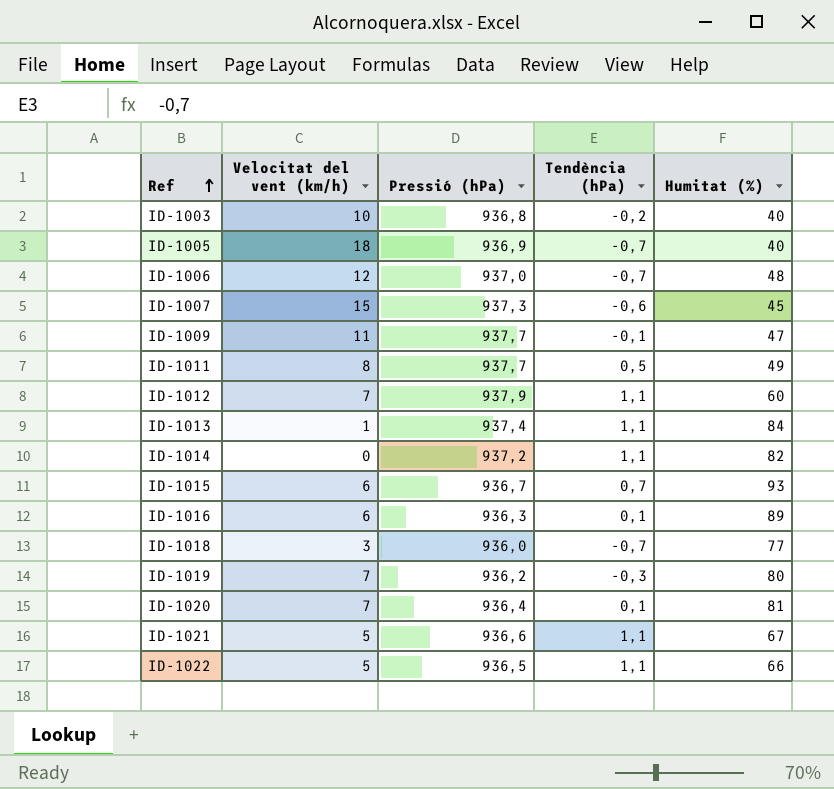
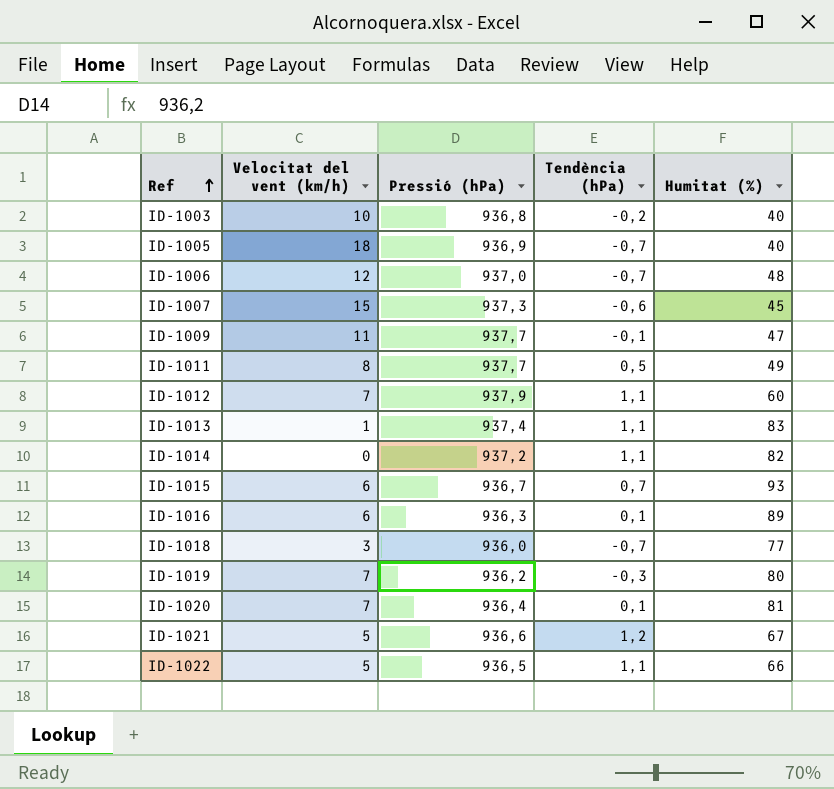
ID-1013 | Humitat (%): 84 -> 83
ID-1021 | Tendència (hPa): 1,1 -> 1,2

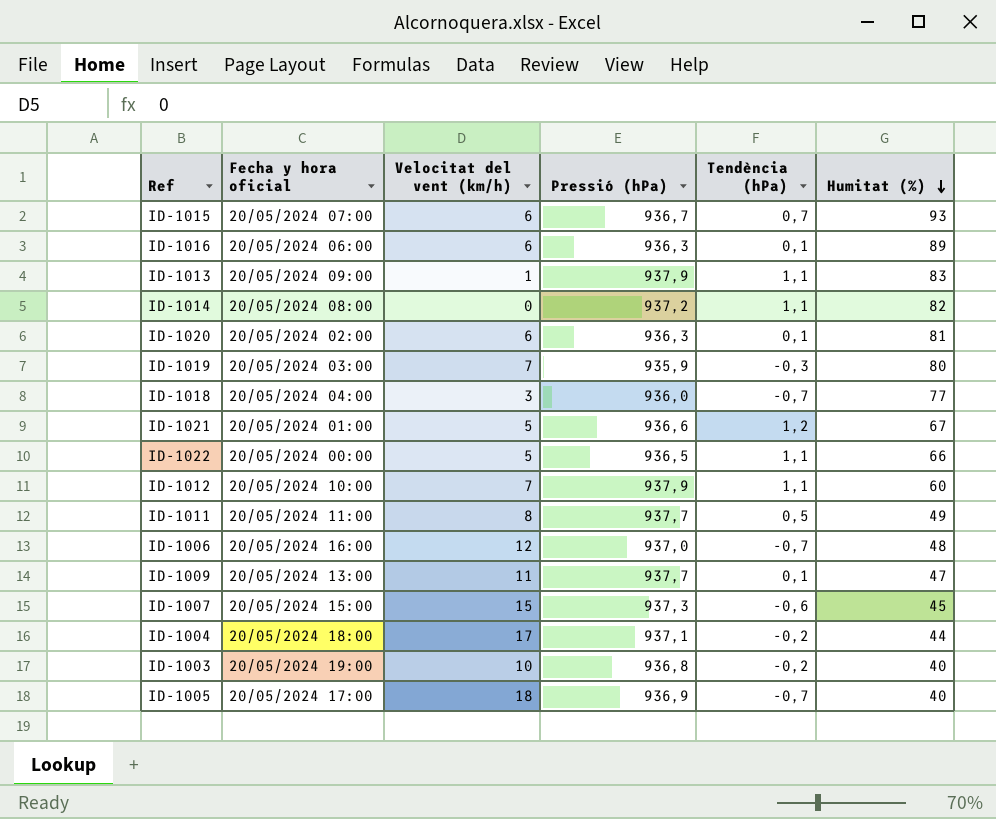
row order: Ref ascending -> Humitat (%) descending
column Fecha y hora oficial | position: none -> 2
ID-1013 | Pressió (hPa): 937,4 -> 937,9
ID-1020 | Velocitat del vent (km/h): 7 -> 6
ID-1020 | Pressió (hPa): 936,4 -> 936,3
ID-1019 | Pressió (hPa): 936,2 -> 935,9
ID-1009 | Tendència (hPa): -0,1 -> 0,1
row ID-1004: none -> 20/05/2024 18:00 | 17 | 937,1 | -0,2 | 44

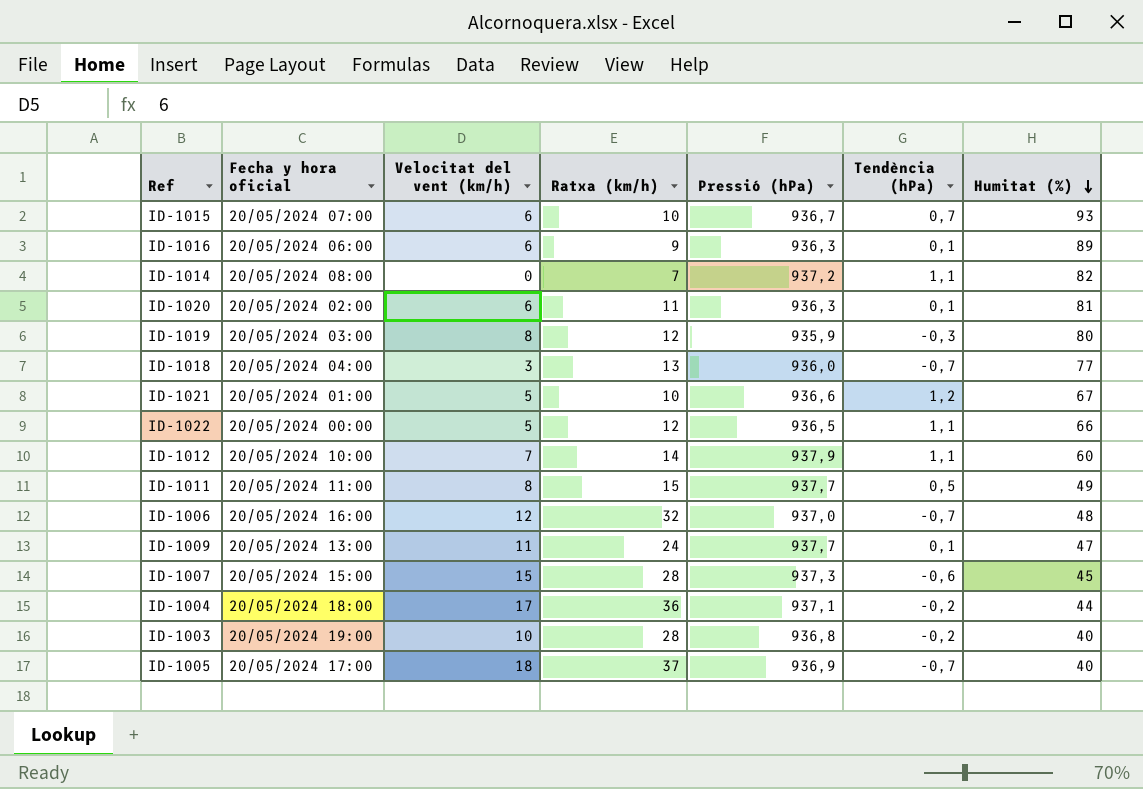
column Ratxa (km/h) | position: none -> 4
row ID-1013: 20/05/2024 09:00 | 1 | 937,9 | 1,1 | 83 -> none
ID-1019 | Velocitat del vent (km/h): 7 -> 8

